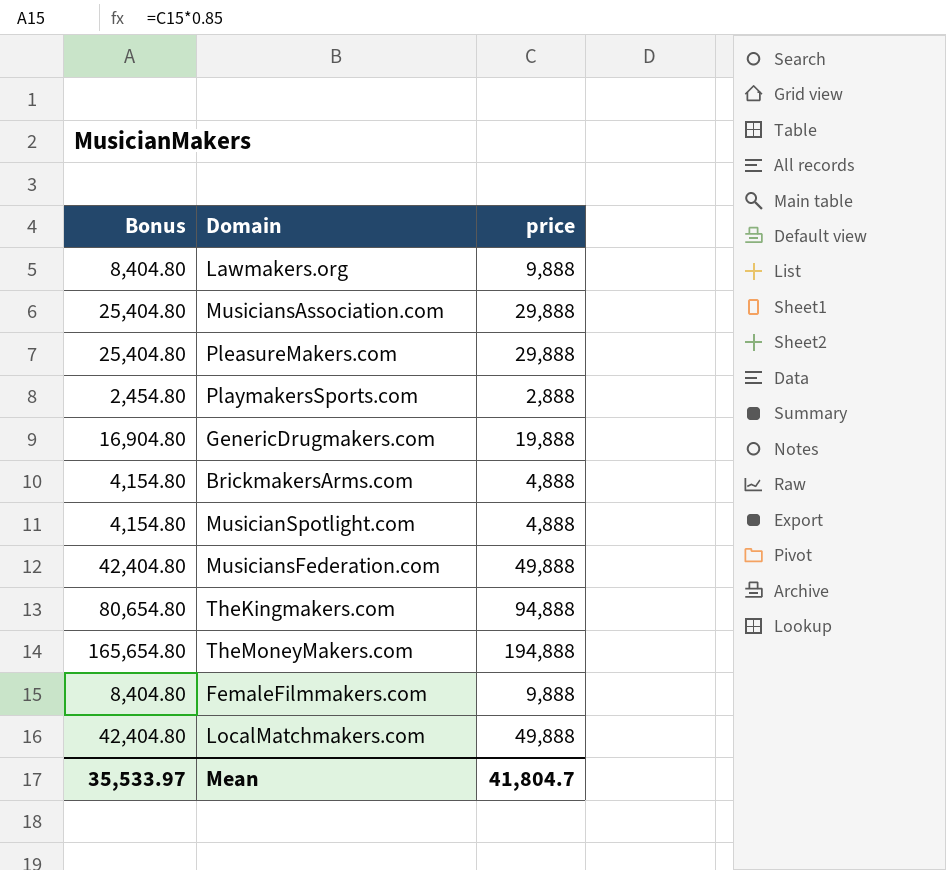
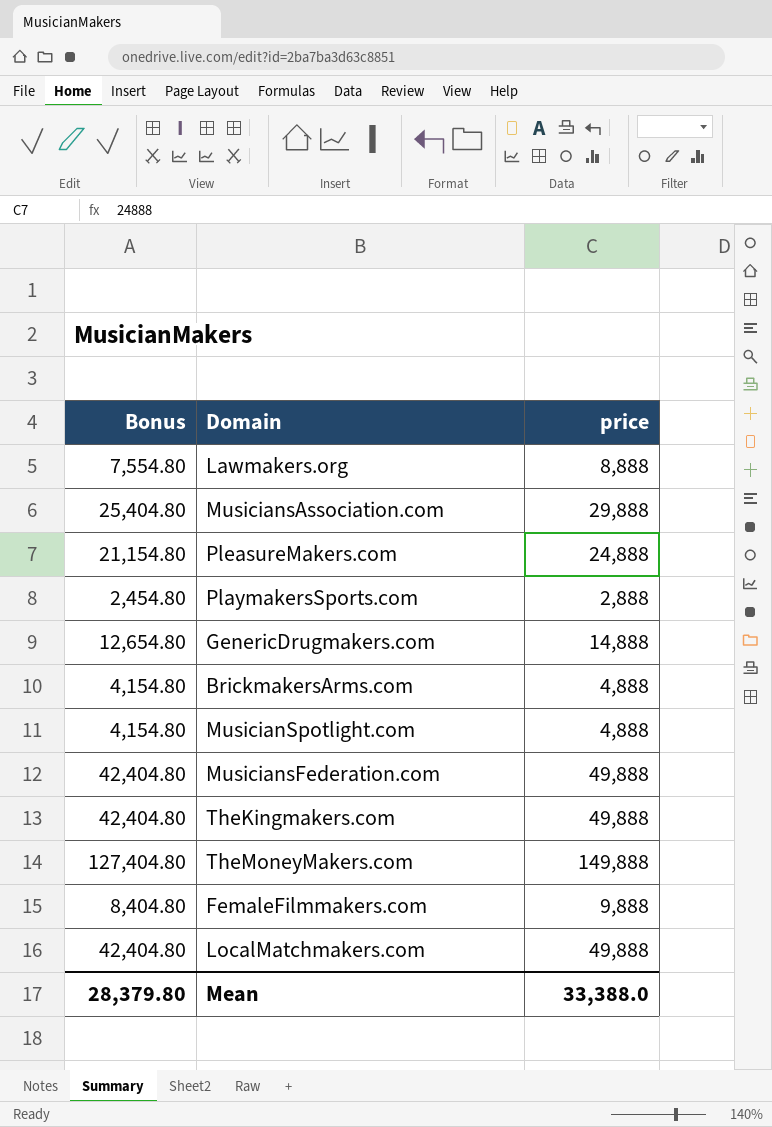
Lawmakers.org | Bonus: 8,404.80 -> 7,554.80
Lawmakers.org | price: 9,888 -> 8,888
PleasureMakers.com | Bonus: 25,404.80 -> 21,154.80
PleasureMakers.com | price: 29,888 -> 24,888
GenericDrugmakers.com | Bonus: 16,904.80 -> 12,654.80
GenericDrugmakers.com | price: 19,888 -> 14,888
TheKingmakers.com | Bonus: 80,654.80 -> 42,404.80
TheKingmakers.com | price: 94,888 -> 49,888
TheMoneyMakers.com | Bonus: 165,654.80 -> 127,404.80
TheMoneyMakers.com | price: 194,888 -> 149,888
Mean | Bonus: 35,533.97 -> 28,379.80
Mean | price: 41,804.7 -> 33,388.0

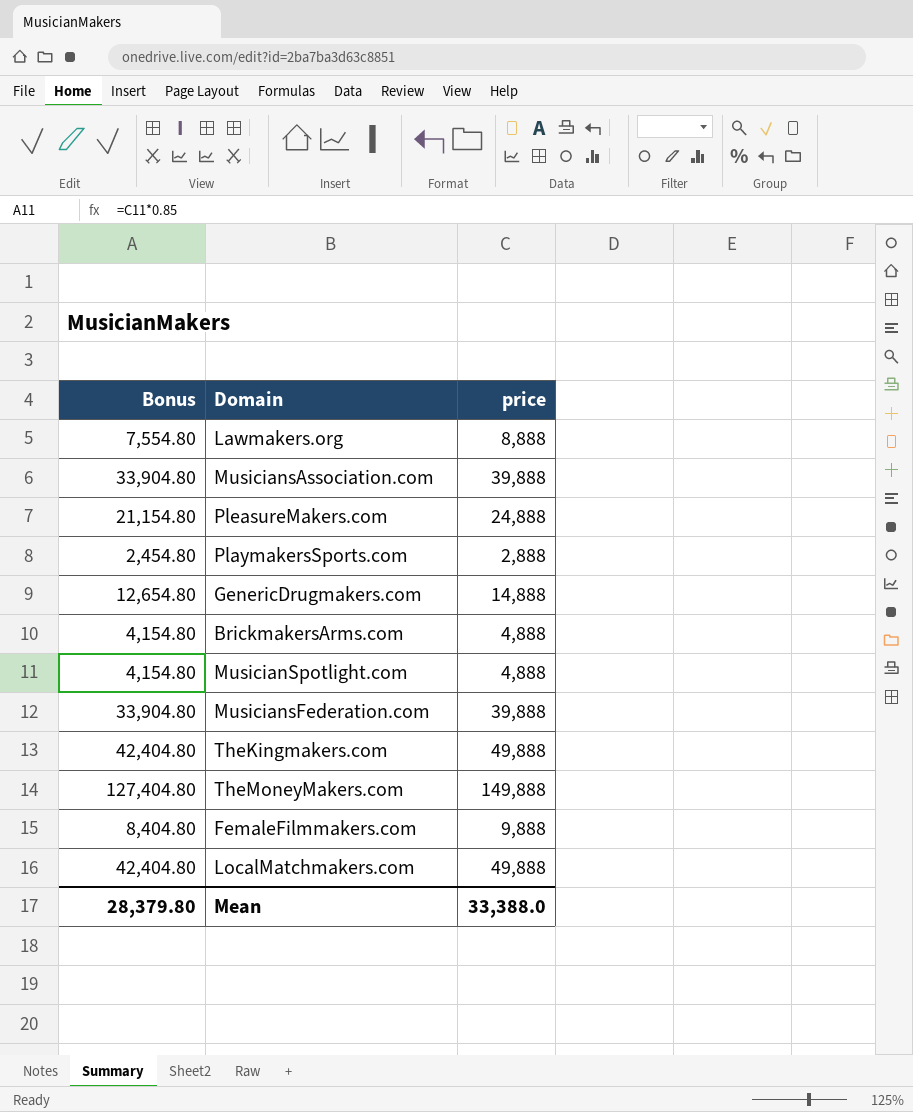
MusiciansAssociation.com | Bonus: 25,404.80 -> 33,904.80
MusiciansAssociation.com | price: 29,888 -> 39,888
MusiciansFederation.com | Bonus: 42,404.80 -> 33,904.80
MusiciansFederation.com | price: 49,888 -> 39,888

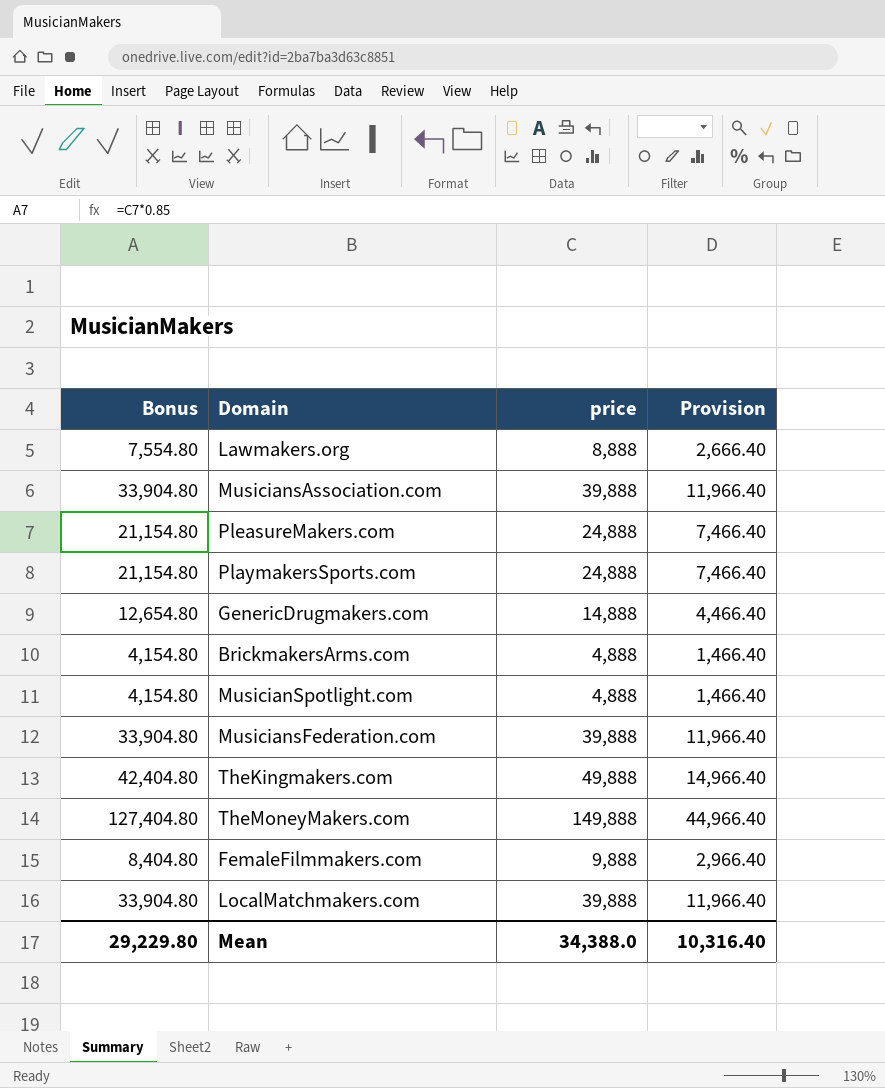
column Provision | formula: none -> [price] * 0.3
PlaymakersSports.com | Bonus: 2,454.80 -> 21,154.80
PlaymakersSports.com | price: 2,888 -> 24,888
LocalMatchmakers.com | Bonus: 42,404.80 -> 33,904.80
LocalMatchmakers.com | price: 49,888 -> 39,888
Mean | Bonus: 28,379.80 -> 29,229.80
Mean | price: 33,388.0 -> 34,388.0

